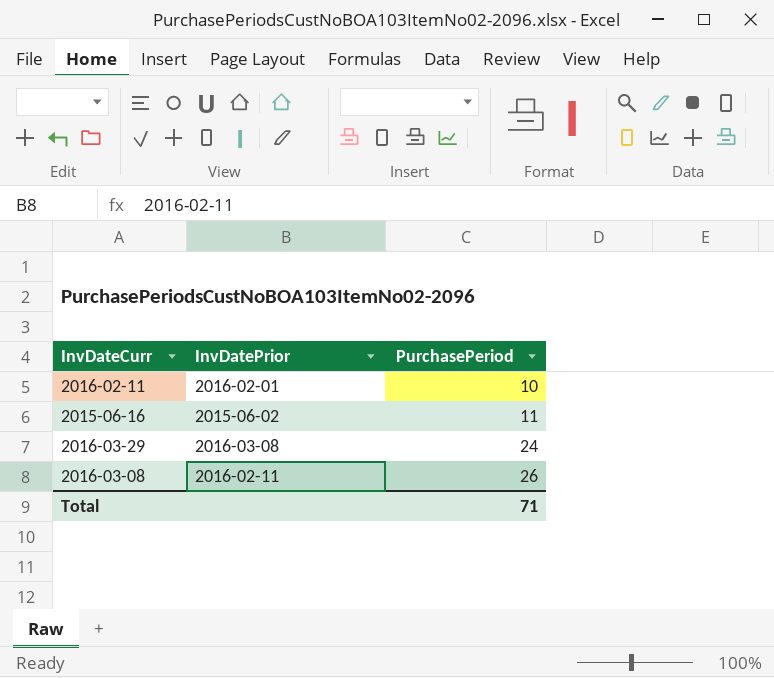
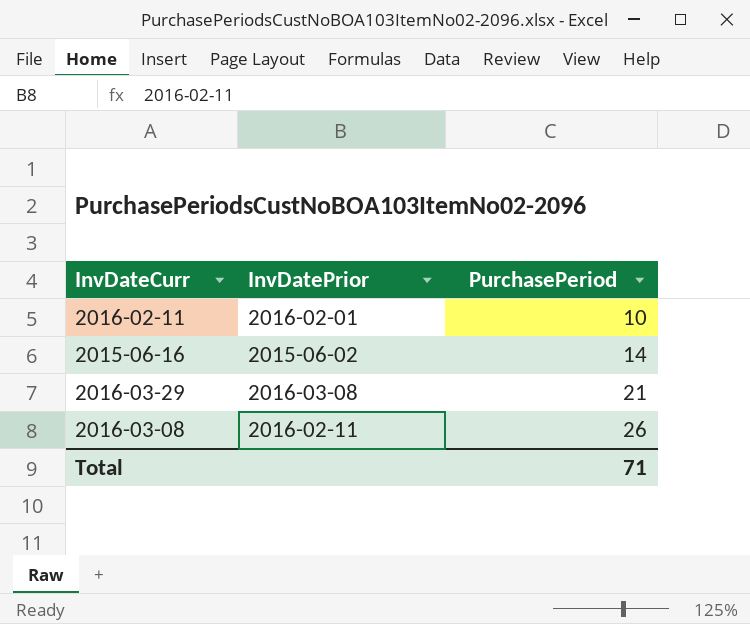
2015-06-16 | PurchasePeriod: 11 -> 14
2016-03-29 | PurchasePeriod: 24 -> 21

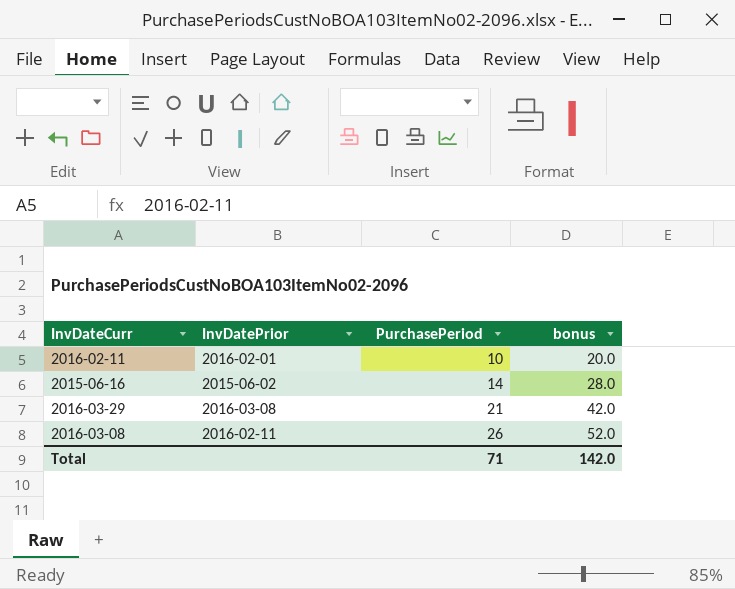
column bonus | formula: none -> [PurchasePeriod] * 2

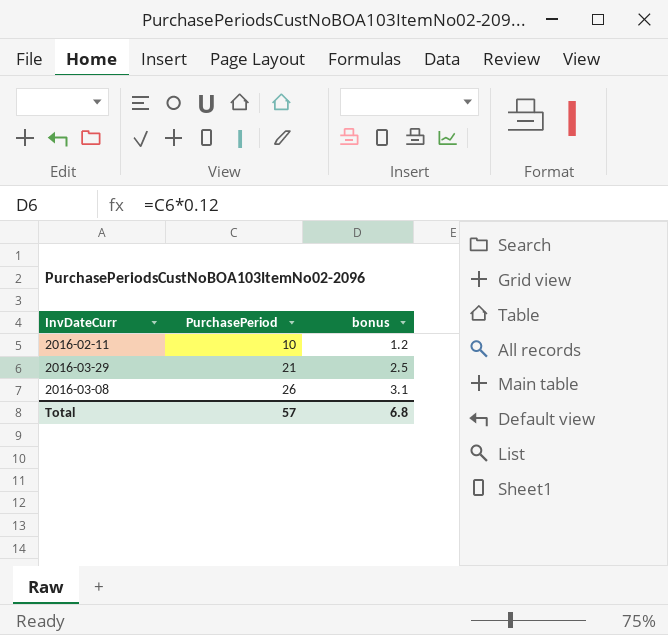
column InvDatePrior | position: 2 -> none
column bonus | formula: [PurchasePeriod] * 2 -> [PurchasePeriod] * 0.12
row 2015-06-16: 2015-06-02 | 14 | 28.0 -> none
Total | PurchasePeriod: 71 -> 57
Total | bonus: 142.0 -> 6.8

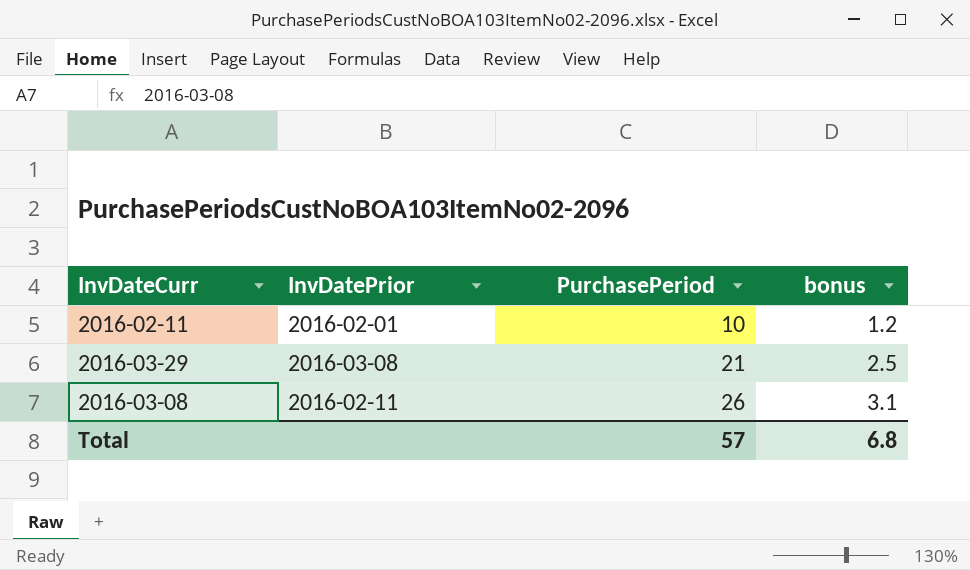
column InvDatePrior | position: none -> 2

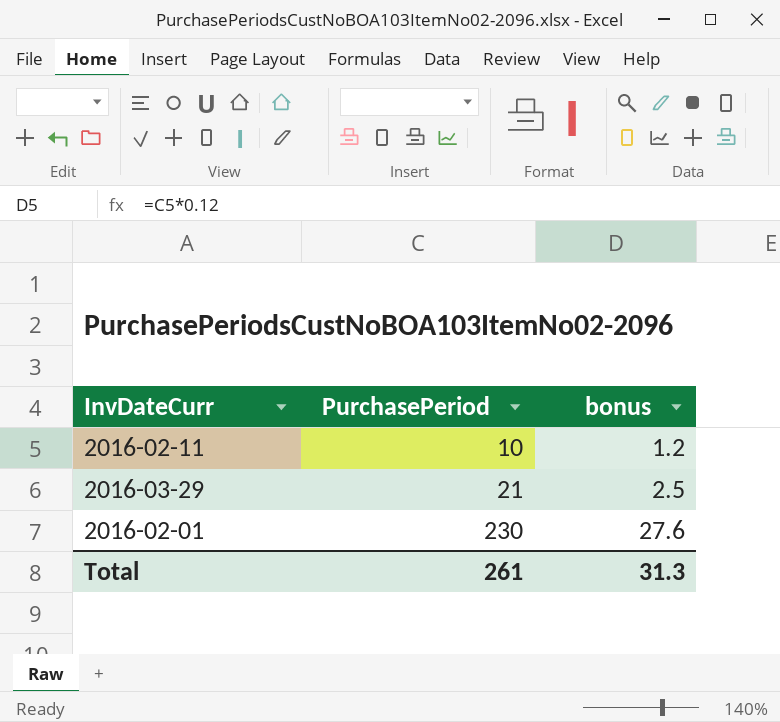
column InvDatePrior | position: 2 -> none
row 2016-03-08: 2016-02-11 | 26 | 3.1 -> none
row 2016-02-01: none -> 230 | 27.6
Total | PurchasePeriod: 57 -> 261
Total | bonus: 6.8 -> 31.3

